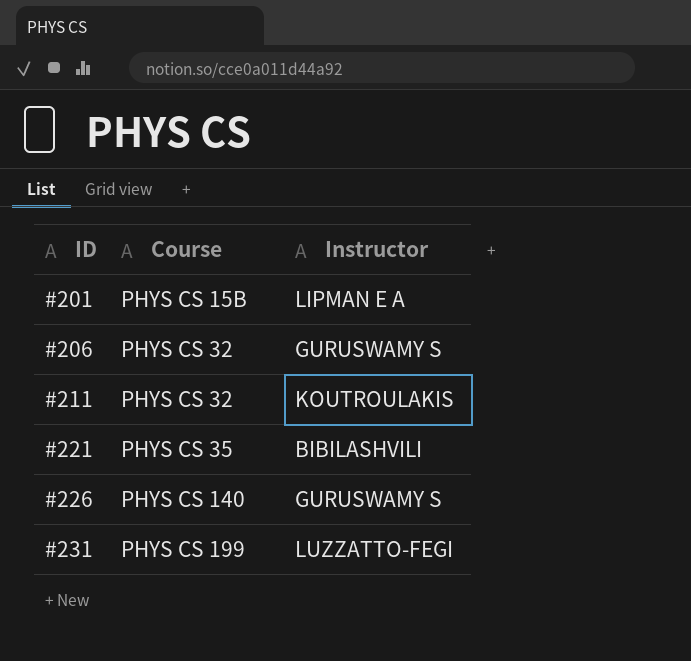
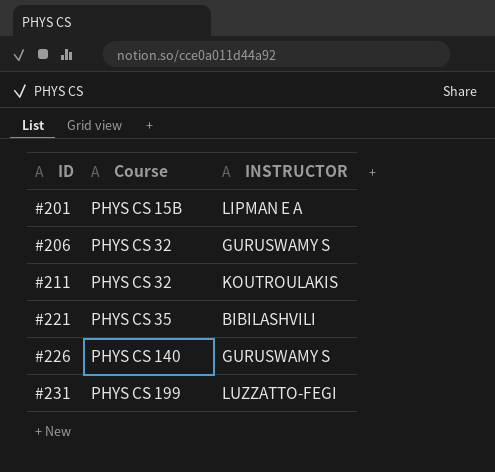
column name: Instructor -> INSTRUCTOR

